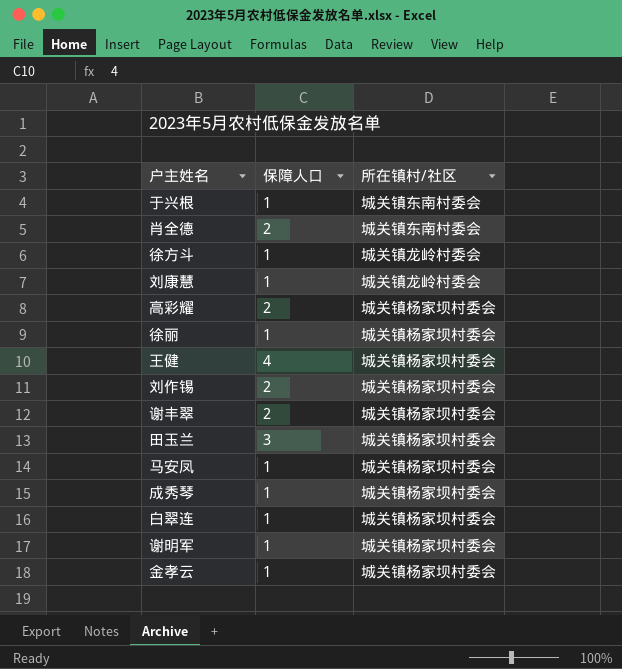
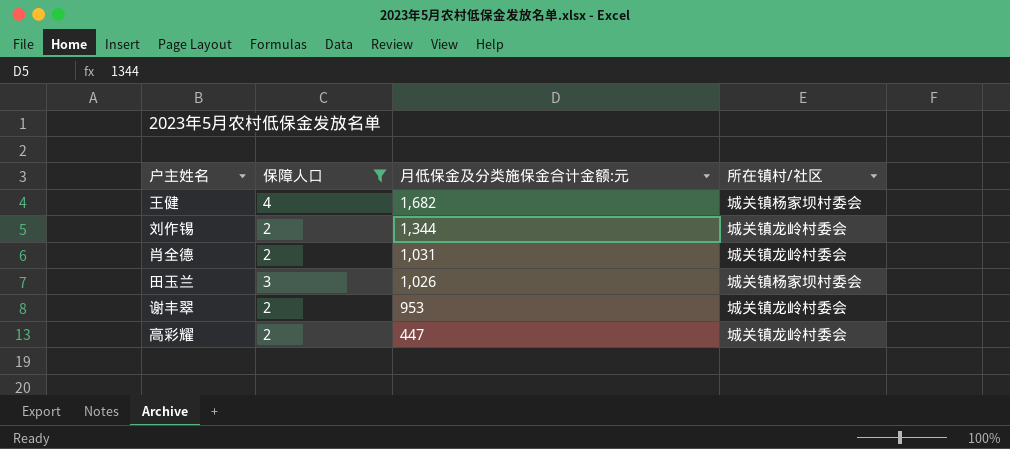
filter: none -> 保障人口 != 1
row order: none -> 月低保金及分类施保金合计金额:元 descending
column 月低保金及分类施保金合计金额:元 | position: none -> 3
刘作锡 | 所在镇村/社区: 城关镇杨家坝村委会 -> 城关镇龙岭村委会
肖全德 | 所在镇村/社区: 城关镇东南村委会 -> 城关镇龙岭村委会
谢丰翠 | 所在镇村/社区: 城关镇杨家坝村委会 -> 城关镇龙岭村委会
高彩耀 | 所在镇村/社区: 城关镇杨家坝村委会 -> 城关镇龙岭村委会

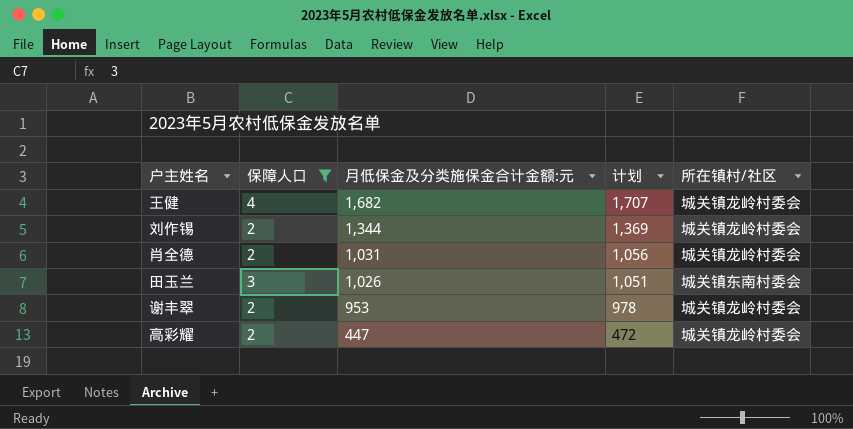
column 计划 | formula: none -> [月低保金及分类施保金合计金额:元] + 25
王健 | 所在镇村/社区: 城关镇杨家坝村委会 -> 城关镇龙岭村委会
田玉兰 | 所在镇村/社区: 城关镇杨家坝村委会 -> 城关镇东南村委会

